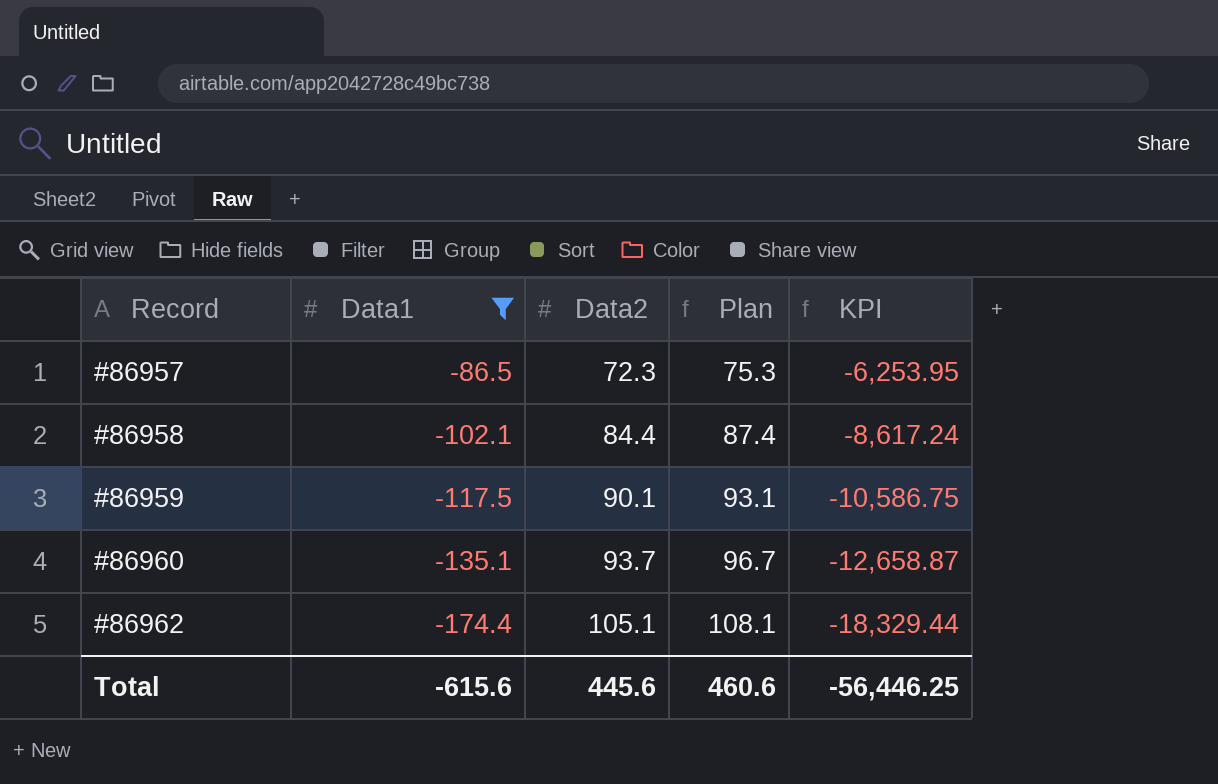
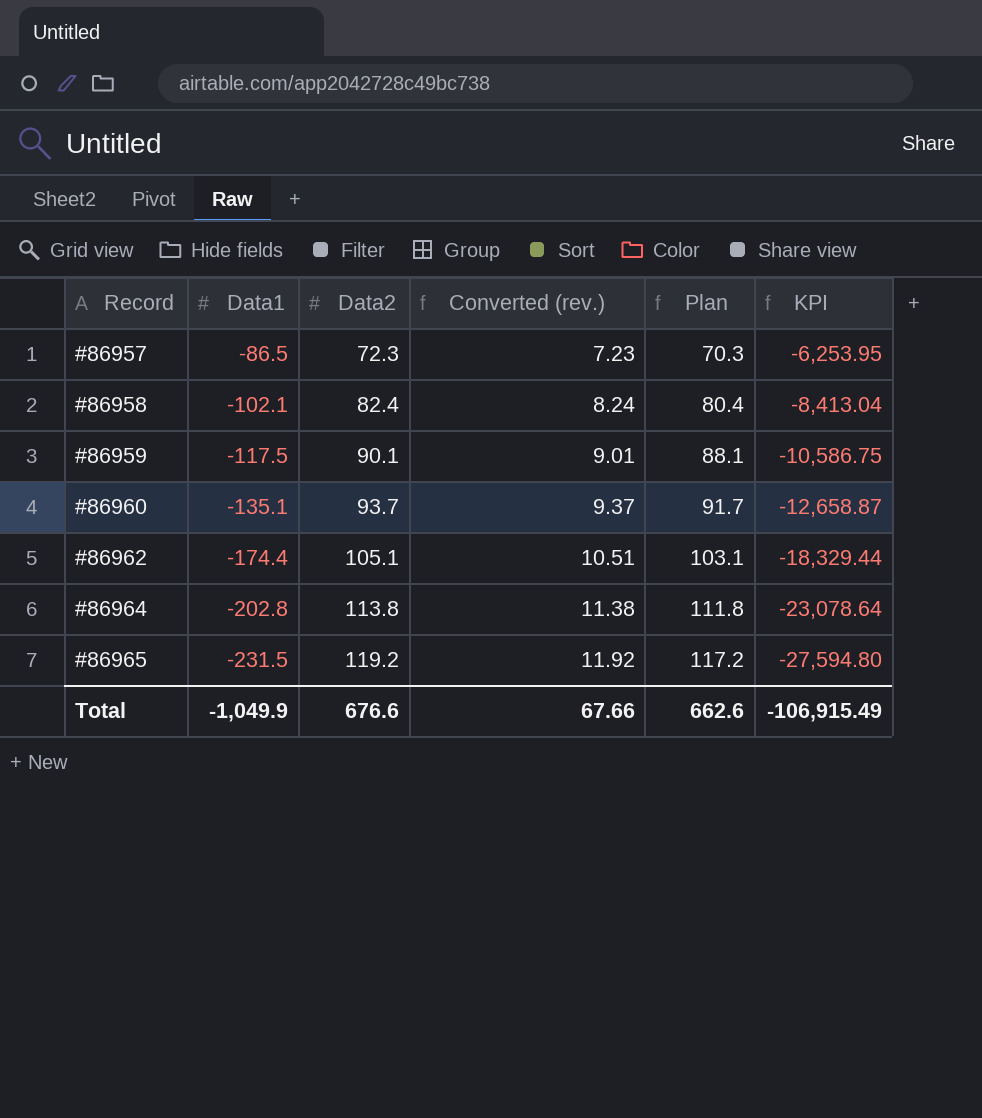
filter: Data1 >= -174.4 -> none
column Converted (rev.) | formula: none -> [Data2] * 0.1
column Plan | formula: [Data2] + 3 -> [Data2] - 2
#86958 | Data2: 84.4 -> 82.4
#86958 | KPI: -8,617.24 -> -8,413.04
Total | Data1: -615.6 -> -1,049.9
Total | Data2: 445.6 -> 676.6
Total | Plan: 460.6 -> 662.6
Total | KPI: -56,446.25 -> -106,915.49

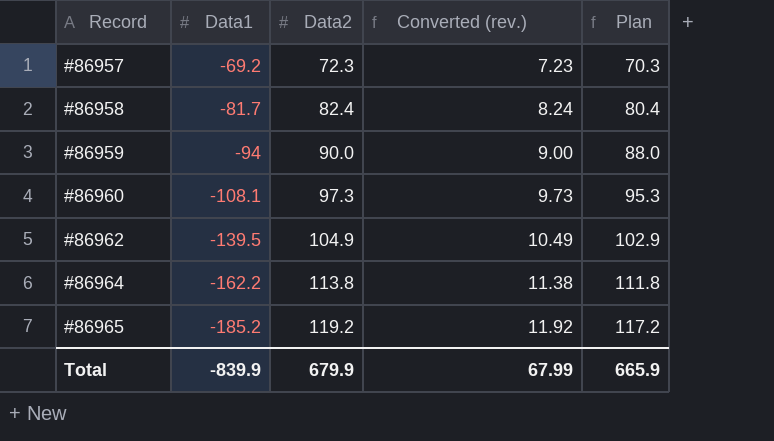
column KPI | formula: [Data1] * [Data2] -> none
#86957 | Data1: -86.5 -> -69.2
#86958 | Data1: -102.1 -> -81.7
#86959 | Data1: -117.5 -> -94
#86959 | Data2: 90.1 -> 90.0
#86959 | Converted (rev.): 9.01 -> 9.00
#86959 | Plan: 88.1 -> 88.0
#86960 | Data1: -135.1 -> -108.1
#86960 | Data2: 93.7 -> 97.3
#86960 | Converted (rev.): 9.37 -> 9.73
#86960 | Plan: 91.7 -> 95.3
#86962 | Data1: -174.4 -> -139.5
#86962 | Data2: 105.1 -> 104.9
#86962 | Converted (rev.): 10.51 -> 10.49
#86962 | Plan: 103.1 -> 102.9
#86964 | Data1: -202.8 -> -162.2
#86965 | Data1: -231.5 -> -185.2
Total | Data1: -1,049.9 -> -839.9
Total | Data2: 676.6 -> 679.9
Total | Converted (rev.): 67.66 -> 67.99
Total | Plan: 662.6 -> 665.9

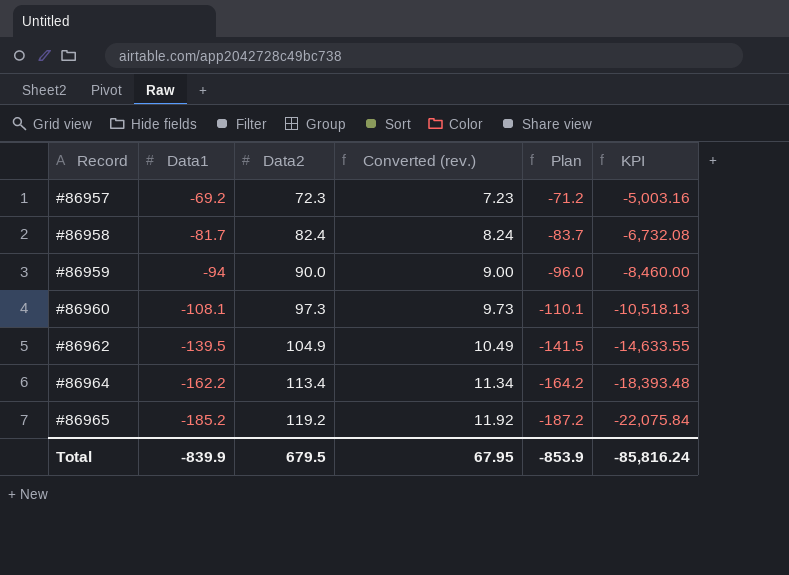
column Plan | formula: [Data2] - 2 -> [Data1] - 2
column KPI | formula: none -> [Data1] * [Data2]
#86964 | Data2: 113.8 -> 113.4
#86964 | Converted (rev.): 11.38 -> 11.34
Total | Data2: 679.9 -> 679.5
Total | Converted (rev.): 67.99 -> 67.95
Total | Plan: 665.9 -> -853.9

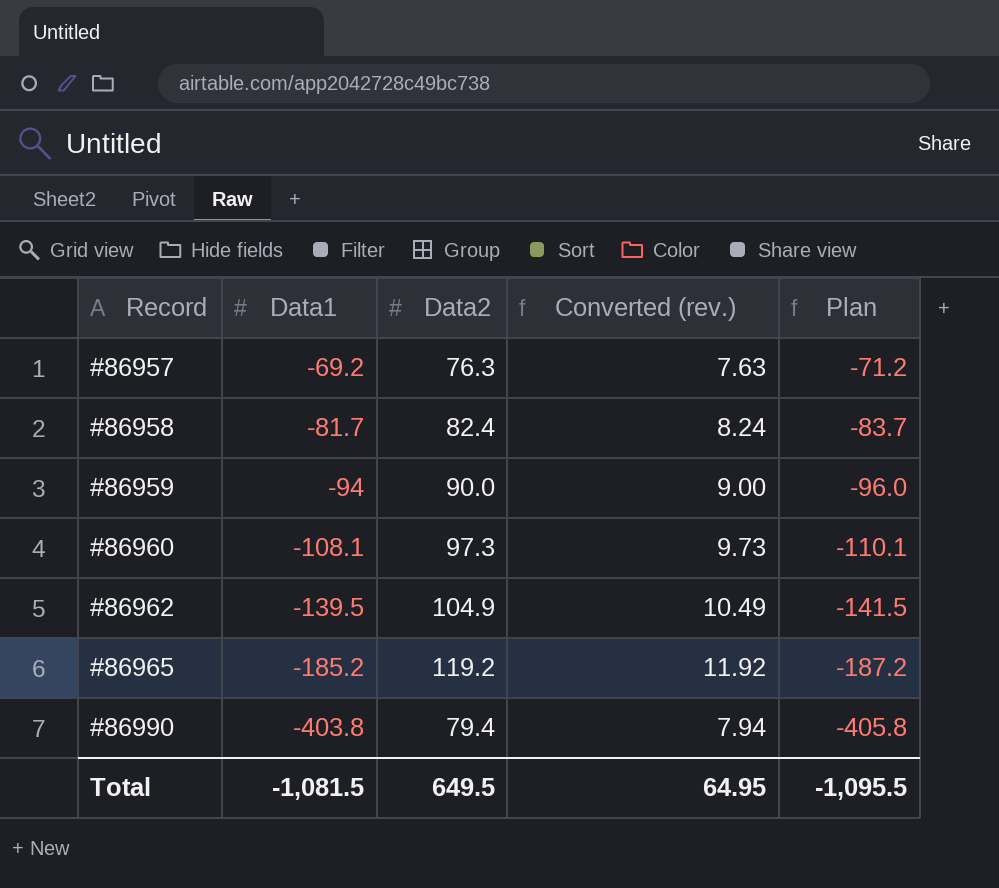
column KPI | formula: [Data1] * [Data2] -> none
row #86964: -162.2 | 113.4 | 11.34 | -164.2 | -18,393.48 -> none
#86957 | Data2: 72.3 -> 76.3
#86957 | Converted (rev.): 7.23 -> 7.63
row #86990: none -> -403.8 | 79.4 | 7.94 | -405.8
Total | Data1: -839.9 -> -1,081.5
Total | Data2: 679.5 -> 649.5
Total | Converted (rev.): 67.95 -> 64.95
Total | Plan: -853.9 -> -1,095.5

